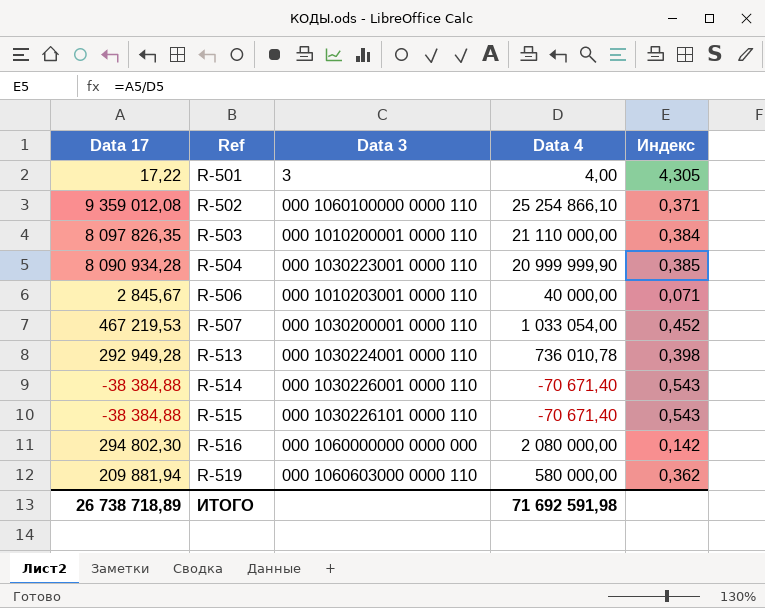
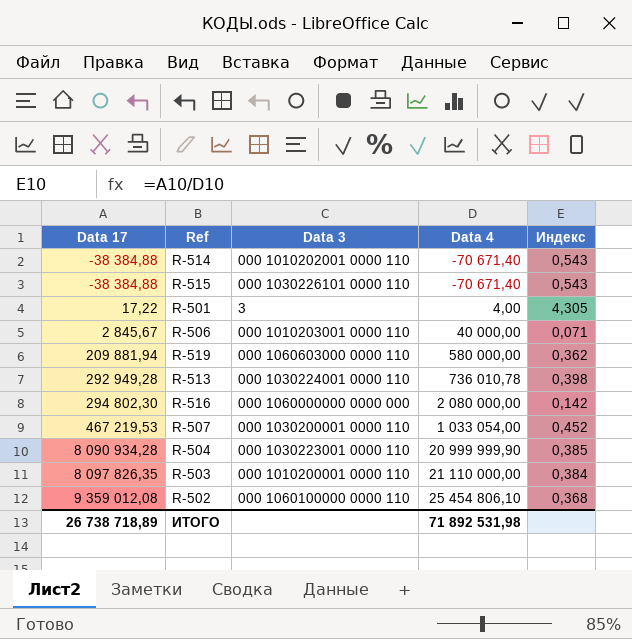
row order: Ref ascending -> Data 17 ascending
R-514 | Data 3: 000 1030226001 0000 110 -> 000 1010202001 0000 110
R-502 | Data 4: 25 254 866,10 -> 25 454 806,10
R-502 | Индекс: 0,371 -> 0,368
ИТОГО | Data 4: 71 692 591,98 -> 71 892 531,98

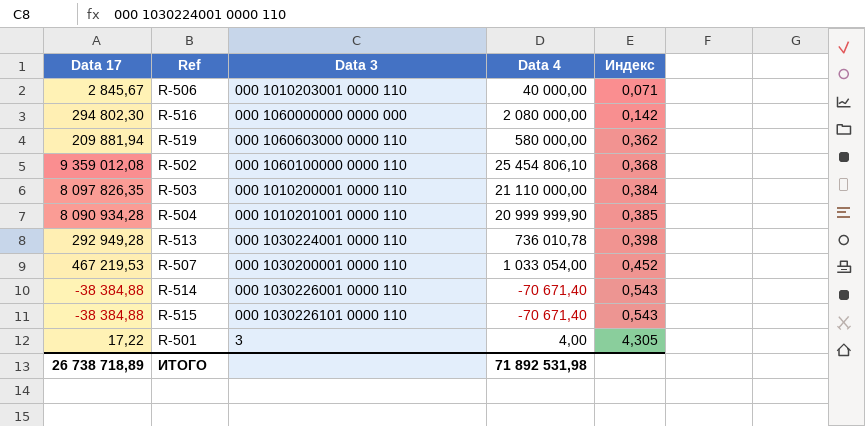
row order: Data 17 ascending -> Индекс ascending
R-504 | Data 3: 000 1030223001 0000 110 -> 000 1010201001 0000 110
R-514 | Data 3: 000 1010202001 0000 110 -> 000 1030226001 0000 110

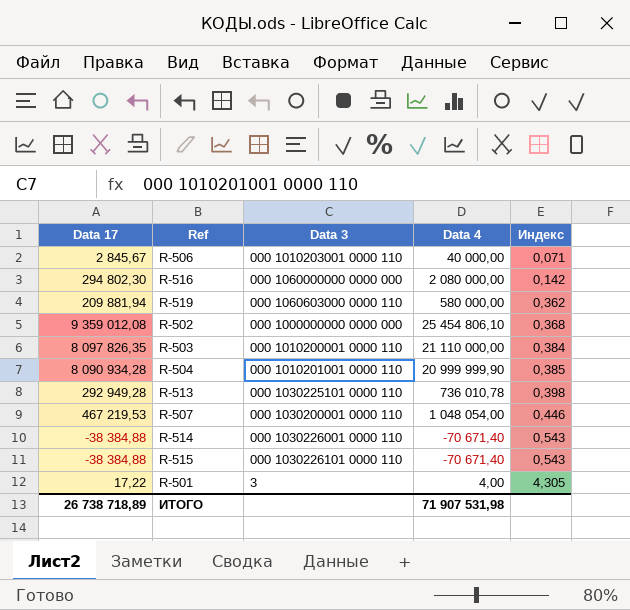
R-502 | Data 3: 000 1060100000 0000 110 -> 000 1000000000 0000 000
R-513 | Data 3: 000 1030224001 0000 110 -> 000 1030225101 0000 110
R-507 | Data 4: 1 033 054,00 -> 1 048 054,00
R-507 | Индекс: 0,452 -> 0,446
ИТОГО | Data 4: 71 892 531,98 -> 71 907 531,98

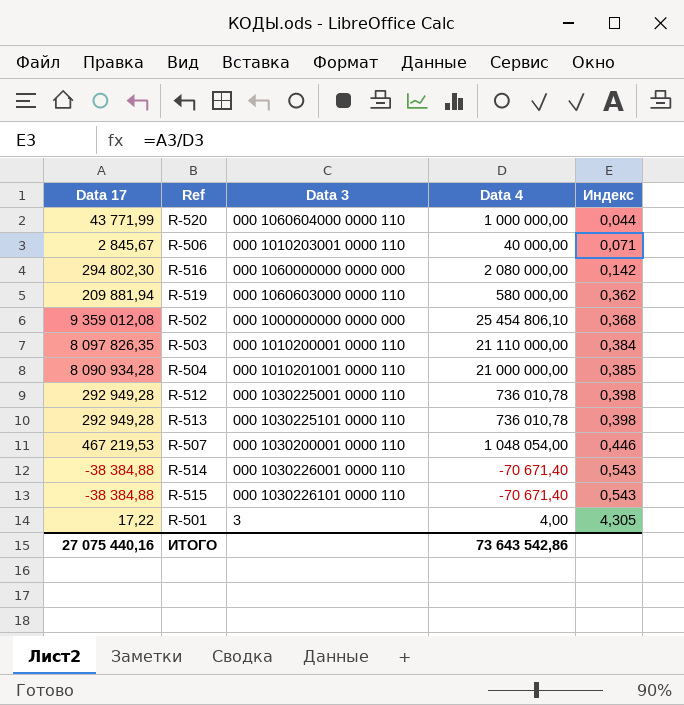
row R-520: none -> 43 771,99 | 000 1060604000 0000 110 | 1 000 000,00 | 0,044
R-504 | Data 4: 20 999 999,90 -> 21 000 000,00
row R-512: none -> 292 949,28 | 000 1030225001 0000 110 | 736 010,78 | 0,398
ИТОГО | Data 17: 26 738 718,89 -> 27 075 440,16
ИТОГО | Data 4: 71 907 531,98 -> 73 643 542,86

